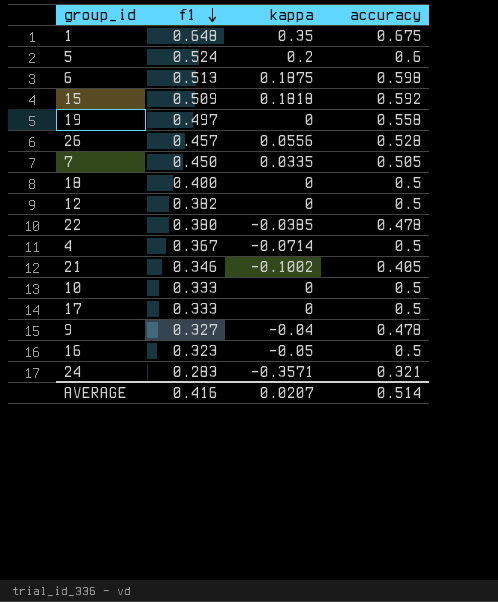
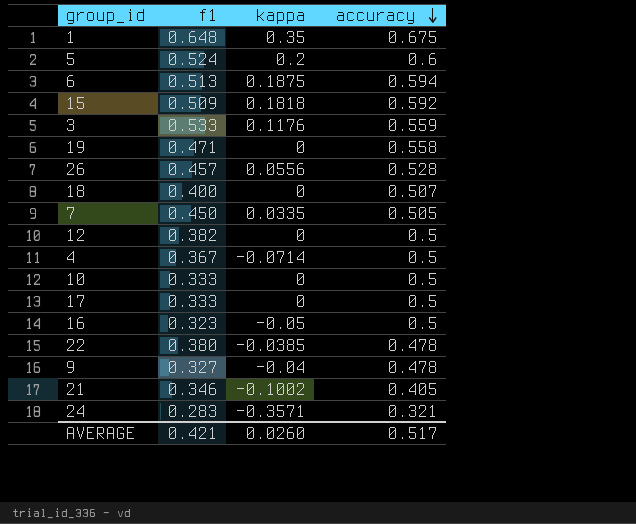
row order: f1 descending -> accuracy descending
6 | accuracy: 0.598 -> 0.594
row 3: none -> 0.533 | 0.1176 | 0.559
19 | f1: 0.497 -> 0.471
18 | accuracy: 0.5 -> 0.507
AVERAGE | f1: 0.416 -> 0.421
AVERAGE | kappa: 0.0207 -> 0.0260
AVERAGE | accuracy: 0.514 -> 0.517

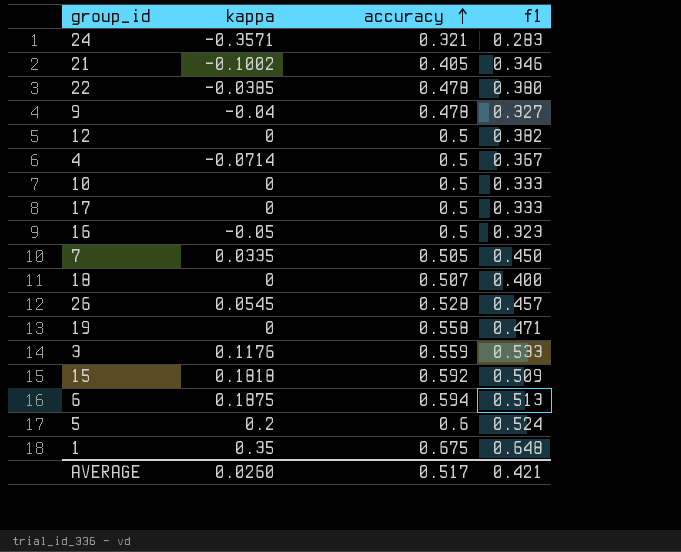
row order: accuracy descending -> accuracy ascending
column f1 | position: 2 -> 4
26 | kappa: 0.0556 -> 0.0545

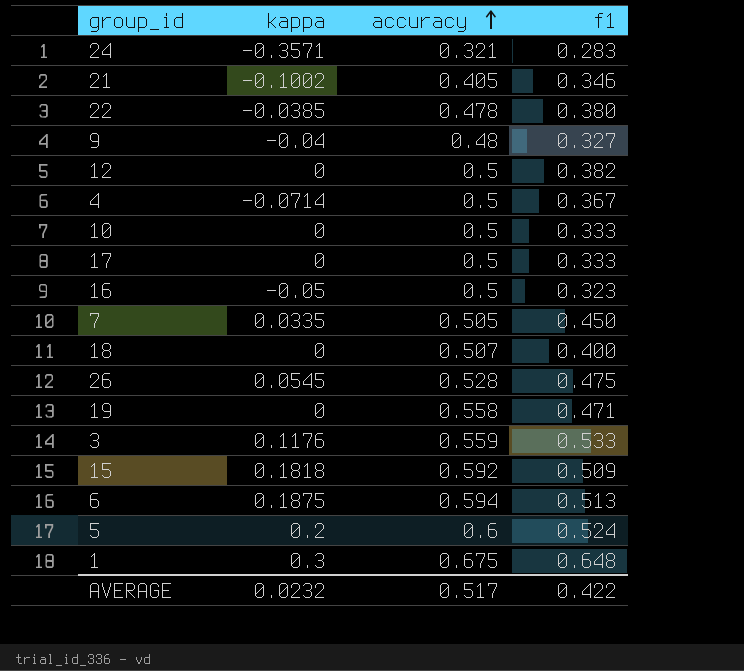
9 | accuracy: 0.478 -> 0.48
26 | f1: 0.457 -> 0.475
1 | kappa: 0.35 -> 0.3
AVERAGE | kappa: 0.0260 -> 0.0232
AVERAGE | f1: 0.421 -> 0.422

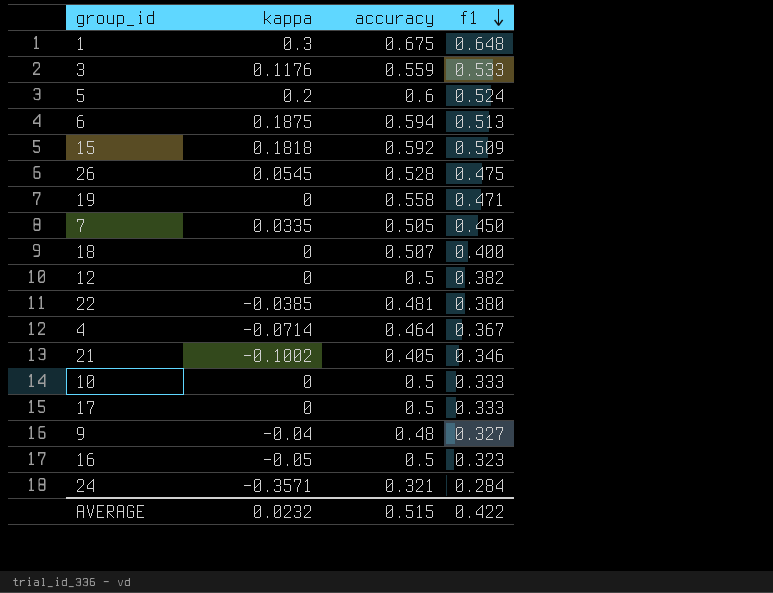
row order: accuracy ascending -> f1 descending
22 | accuracy: 0.478 -> 0.481
4 | accuracy: 0.5 -> 0.464
24 | f1: 0.283 -> 0.284
AVERAGE | accuracy: 0.517 -> 0.515

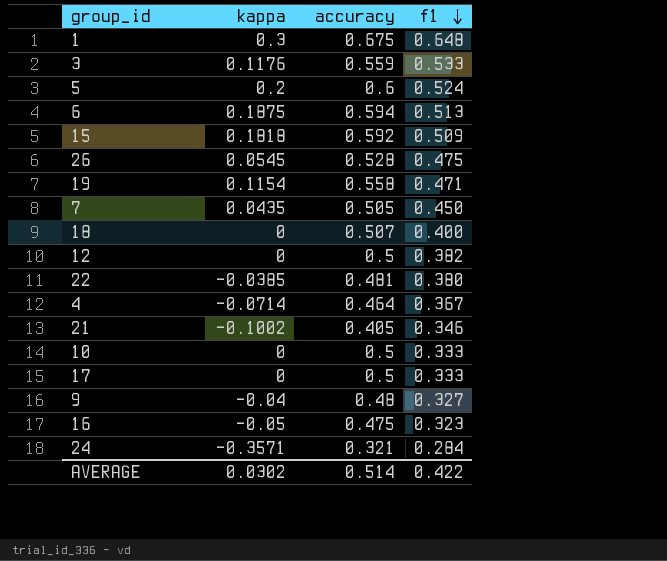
19 | kappa: 0 -> 0.1154
7 | kappa: 0.0335 -> 0.0435
16 | accuracy: 0.5 -> 0.475
AVERAGE | kappa: 0.0232 -> 0.0302
AVERAGE | accuracy: 0.515 -> 0.514

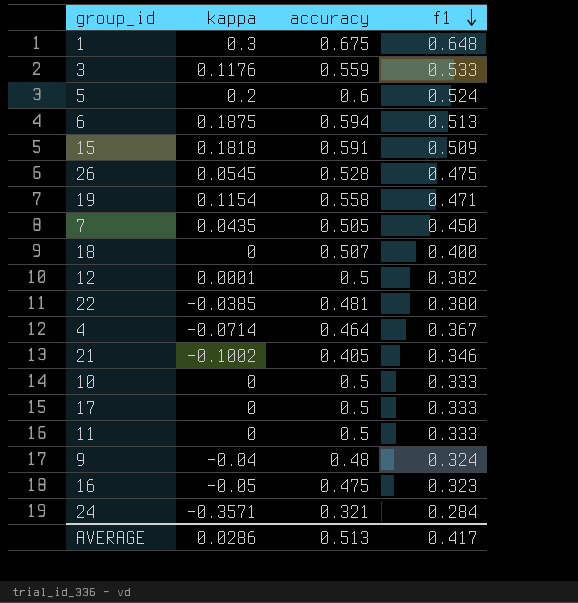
15 | accuracy: 0.592 -> 0.591
12 | kappa: 0 -> 0.0001
row 11: none -> 0 | 0.5 | 0.333
9 | f1: 0.327 -> 0.324
AVERAGE | kappa: 0.0302 -> 0.0286
AVERAGE | accuracy: 0.514 -> 0.513
AVERAGE | f1: 0.422 -> 0.417

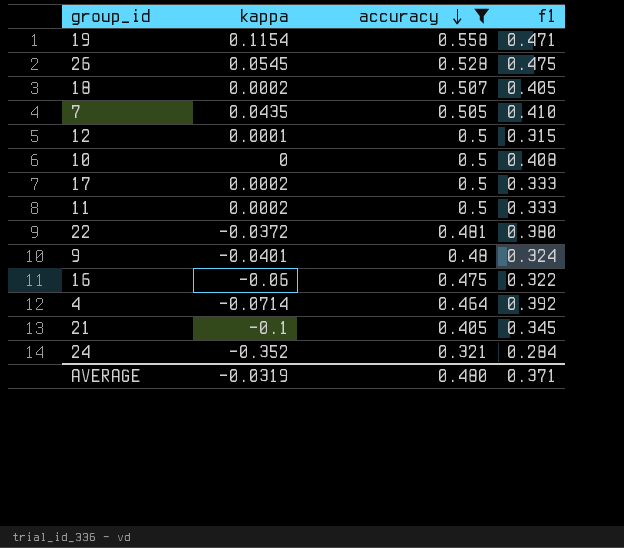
filter: none -> accuracy <= 0.558
row order: f1 descending -> accuracy descending
18 | kappa: 0 -> 0.0002
18 | f1: 0.400 -> 0.405
7 | f1: 0.450 -> 0.410
12 | f1: 0.382 -> 0.315
10 | f1: 0.333 -> 0.408
17 | kappa: 0 -> 0.0002
11 | kappa: 0 -> 0.0002
22 | kappa: -0.0385 -> -0.0372
9 | kappa: -0.04 -> -0.0401
16 | kappa: -0.05 -> -0.06
16 | f1: 0.323 -> 0.322
4 | f1: 0.367 -> 0.392
21 | kappa: -0.1002 -> -0.1
21 | f1: 0.346 -> 0.345
24 | kappa: -0.3571 -> -0.352
AVERAGE | kappa: 0.0286 -> -0.0319
AVERAGE | accuracy: 0.513 -> 0.480
AVERAGE | f1: 0.417 -> 0.371

